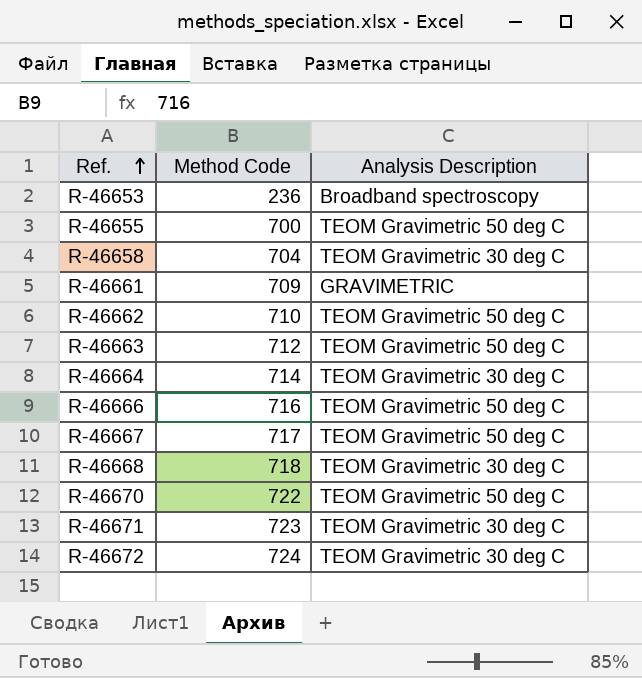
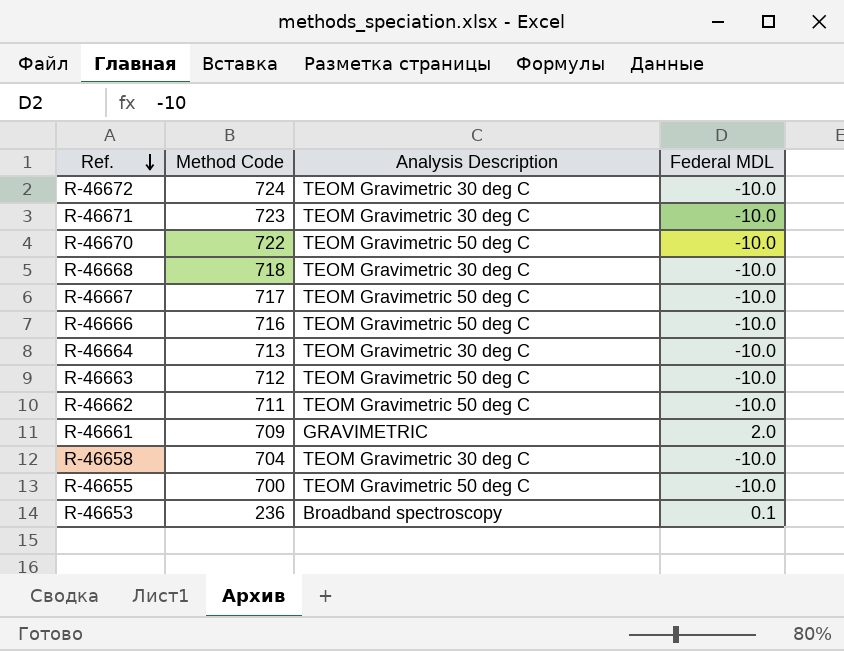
row order: Ref. ascending -> Ref. descending
column Federal MDL | position: none -> 4
R-46664 | Method Code: 714 -> 713
R-46662 | Method Code: 710 -> 711

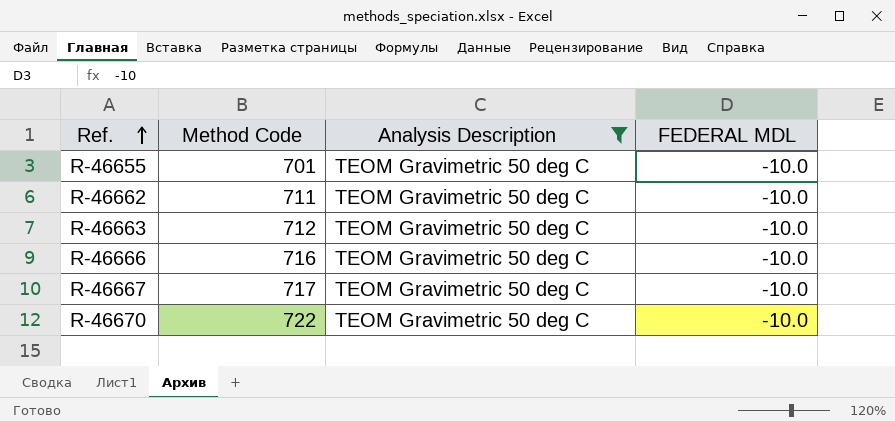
filter: none -> Analysis Description = TEOM Gravimetric 50 deg C
row order: Ref. descending -> Ref. ascending
column name: Federal MDL -> FEDERAL MDL
R-46655 | Method Code: 700 -> 701

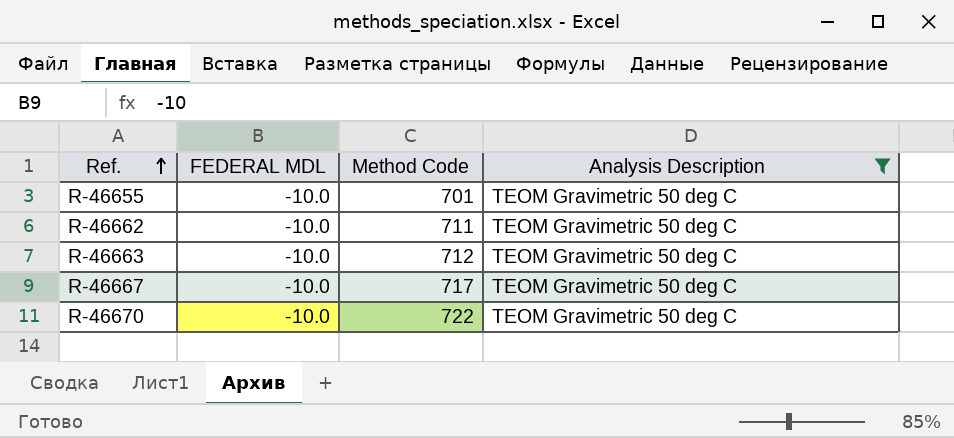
column FEDERAL MDL | position: 4 -> 2
row R-46666: 716 | TEOM Gravimetric 50 deg C | -10.0 -> none

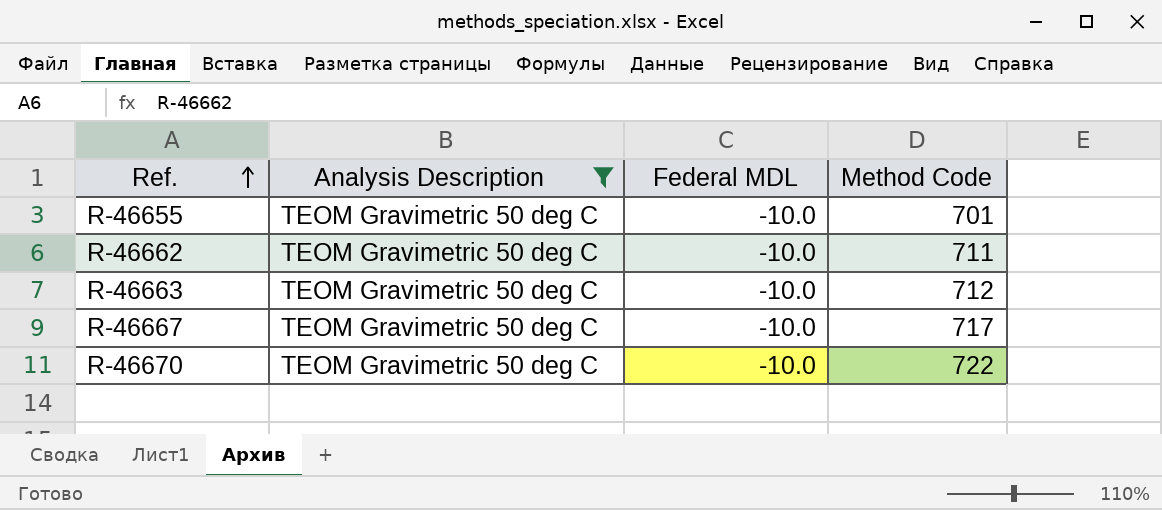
column Analysis Description | position: 4 -> 2
column name: FEDERAL MDL -> Federal MDL

